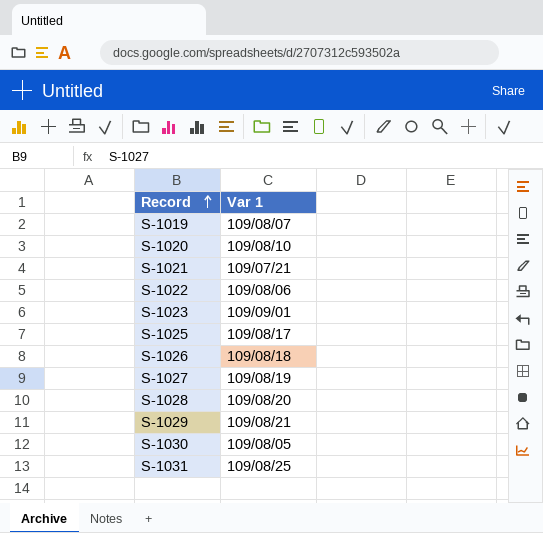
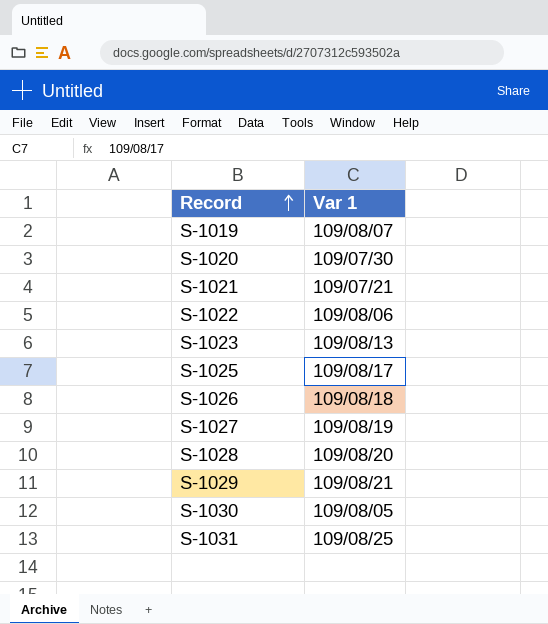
S-1020 | Var 1: 109/08/10 -> 109/07/30
S-1023 | Var 1: 109/09/01 -> 109/08/13

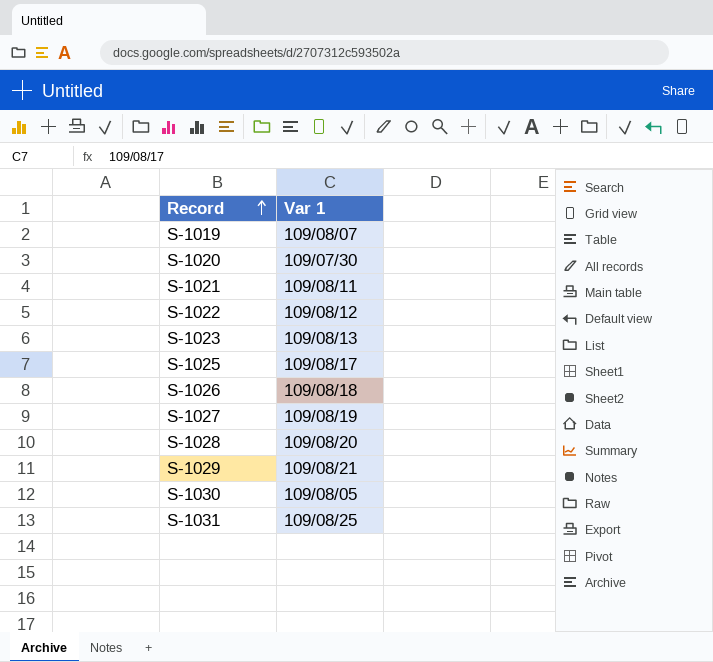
S-1021 | Var 1: 109/07/21 -> 109/08/11
S-1022 | Var 1: 109/08/06 -> 109/08/12

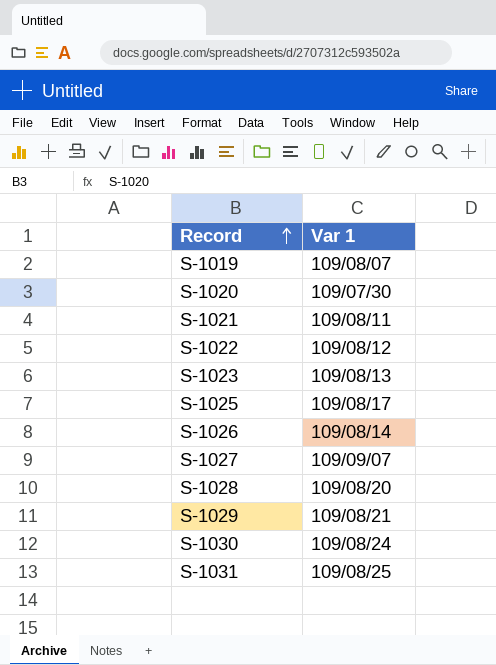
S-1026 | Var 1: 109/08/18 -> 109/08/14
S-1027 | Var 1: 109/08/19 -> 109/09/07
S-1030 | Var 1: 109/08/05 -> 109/08/24

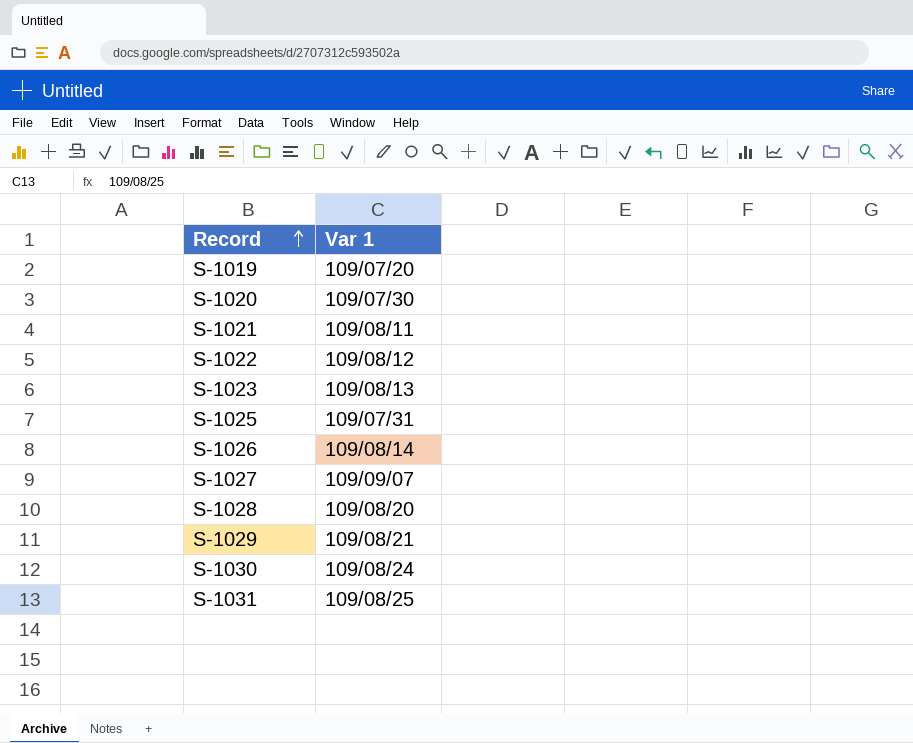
S-1019 | Var 1: 109/08/07 -> 109/07/20
S-1025 | Var 1: 109/08/17 -> 109/07/31

